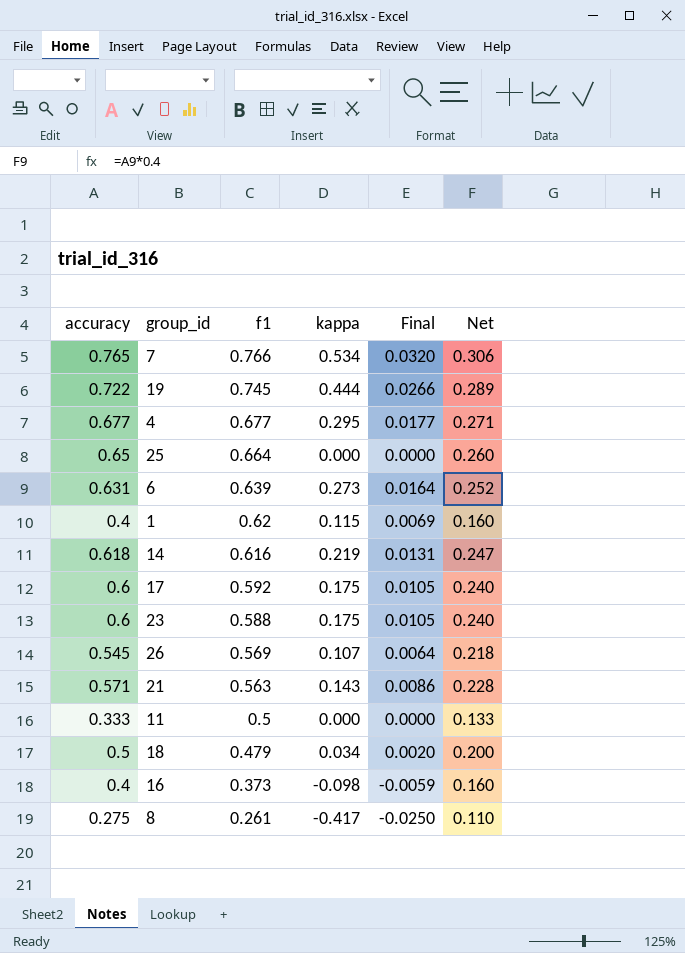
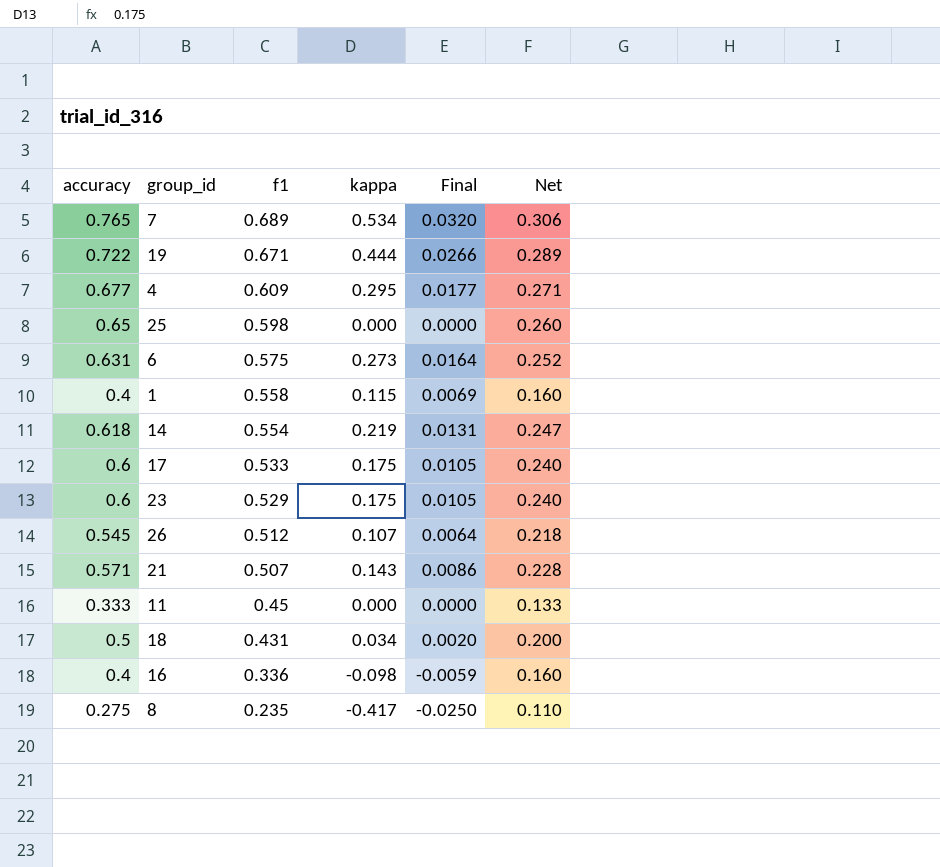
7 | f1: 0.766 -> 0.689
19 | f1: 0.745 -> 0.671
4 | f1: 0.677 -> 0.609
25 | f1: 0.664 -> 0.598
6 | f1: 0.639 -> 0.575
1 | f1: 0.62 -> 0.558
14 | f1: 0.616 -> 0.554
17 | f1: 0.592 -> 0.533
23 | f1: 0.588 -> 0.529
26 | f1: 0.569 -> 0.512
21 | f1: 0.563 -> 0.507
11 | f1: 0.5 -> 0.45
18 | f1: 0.479 -> 0.431
16 | f1: 0.373 -> 0.336
8 | f1: 0.261 -> 0.235

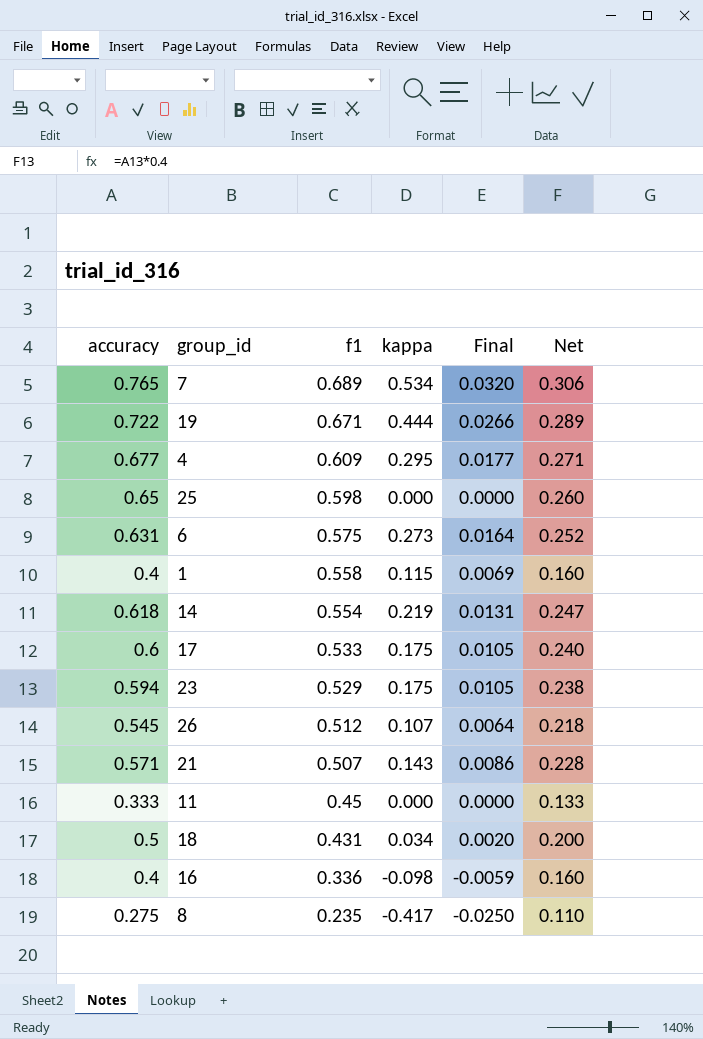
23 | accuracy: 0.6 -> 0.594
23 | Net: 0.240 -> 0.238

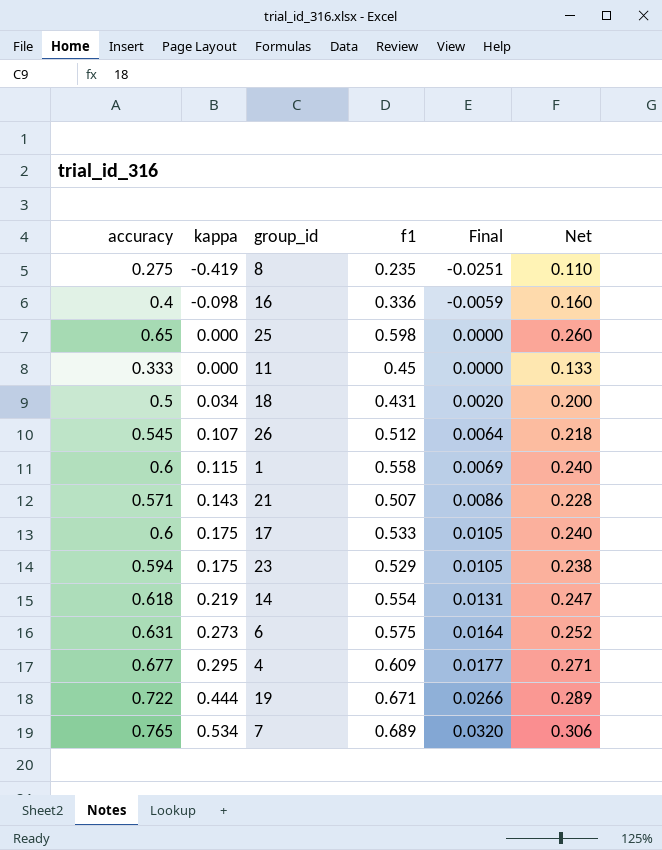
row order: f1 descending -> kappa ascending
column kappa | position: 4 -> 2
8 | kappa: -0.417 -> -0.419
8 | Final: -0.0250 -> -0.0251
1 | accuracy: 0.4 -> 0.6
1 | Net: 0.160 -> 0.240

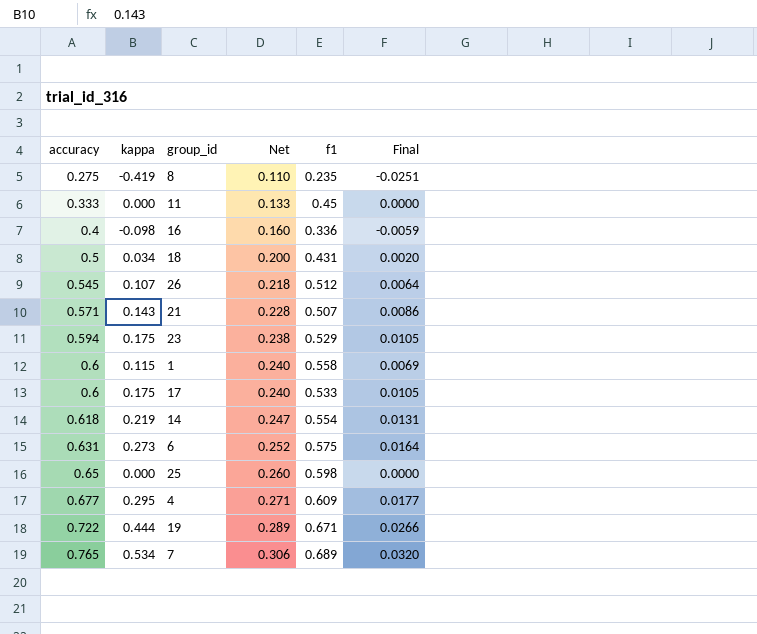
row order: kappa ascending -> accuracy ascending
column Net | position: 6 -> 4

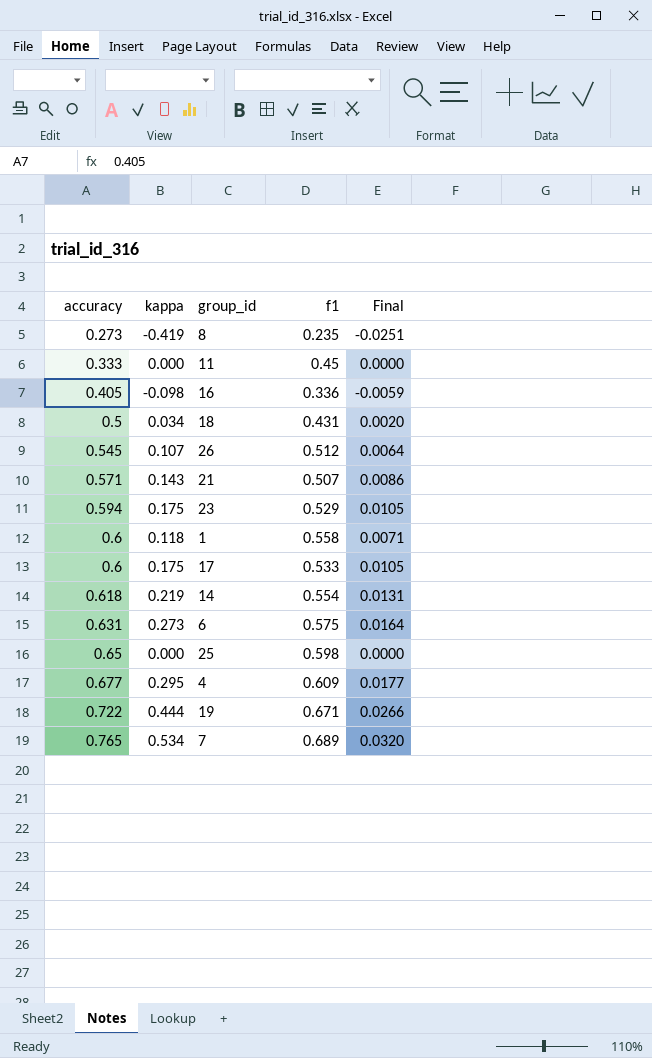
column Net | formula: [accuracy] * 0.4 -> none
8 | accuracy: 0.275 -> 0.273
16 | accuracy: 0.4 -> 0.405
1 | kappa: 0.115 -> 0.118
1 | Final: 0.0069 -> 0.0071

